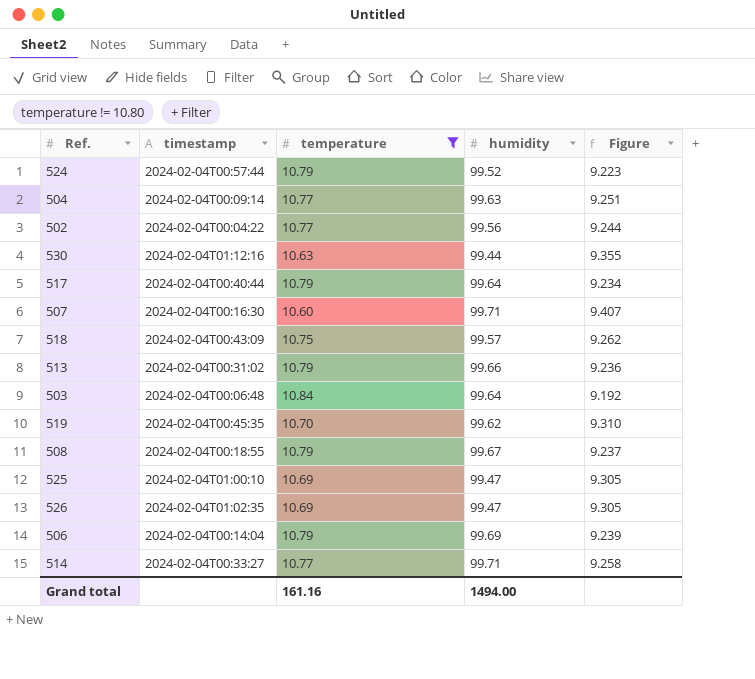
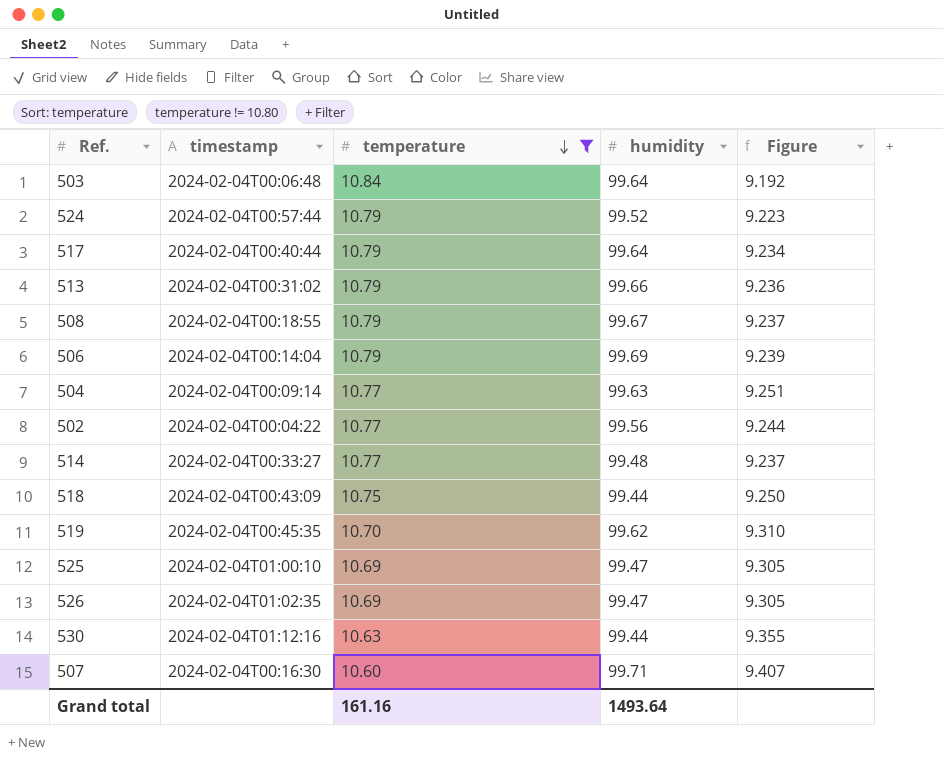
row order: none -> temperature descending
514 | humidity: 99.71 -> 99.48
514 | Figure: 9.258 -> 9.237
518 | humidity: 99.57 -> 99.44
518 | Figure: 9.262 -> 9.250
Grand total | humidity: 1494.00 -> 1493.64

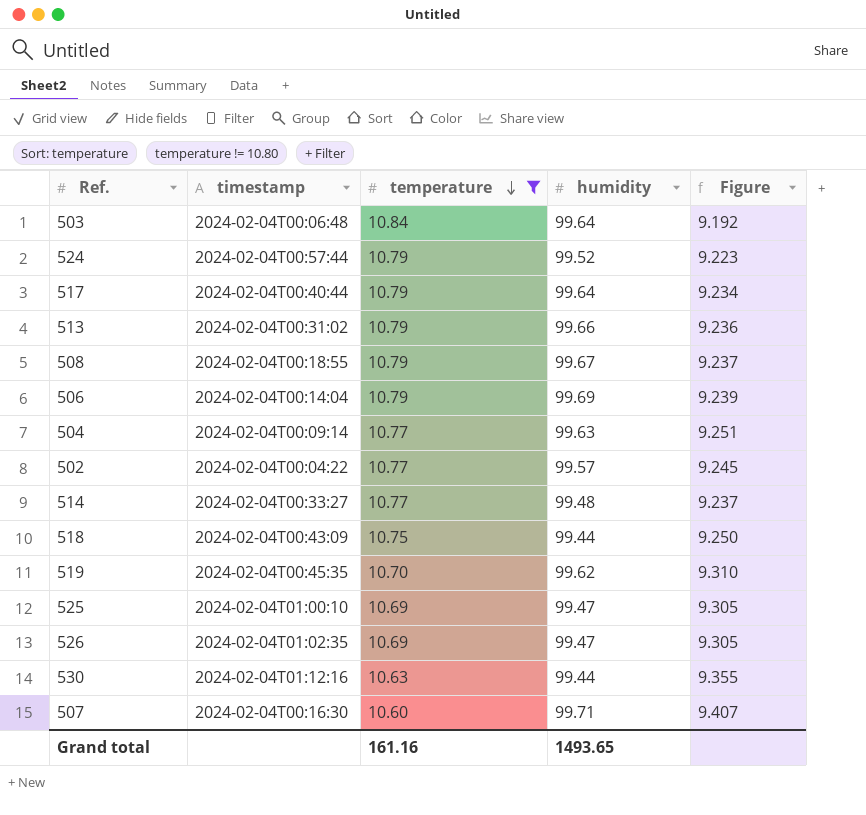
502 | humidity: 99.56 -> 99.57
502 | Figure: 9.244 -> 9.245
Grand total | humidity: 1493.64 -> 1493.65

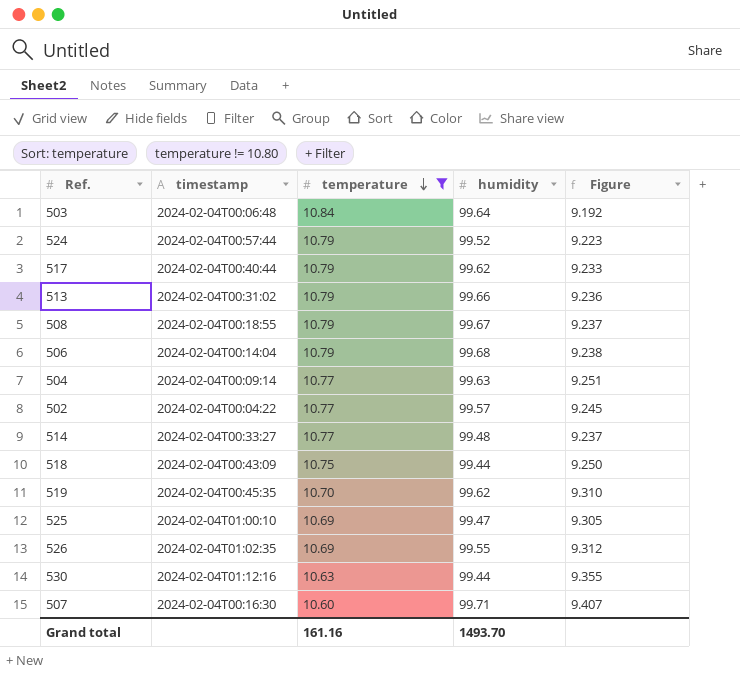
517 | humidity: 99.64 -> 99.62
517 | Figure: 9.234 -> 9.233
506 | humidity: 99.69 -> 99.68
506 | Figure: 9.239 -> 9.238
526 | humidity: 99.47 -> 99.55
526 | Figure: 9.305 -> 9.312
Grand total | humidity: 1493.65 -> 1493.70

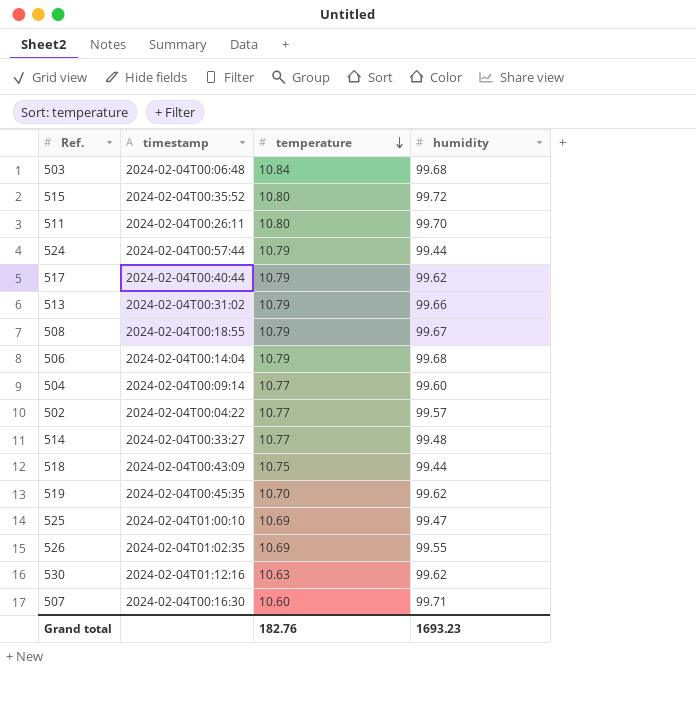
filter: temperature != 10.80 -> none
column Figure | formula: [humidity] / [temperature] -> none
503 | humidity: 99.64 -> 99.68
524 | humidity: 99.52 -> 99.44
504 | humidity: 99.63 -> 99.60
530 | humidity: 99.44 -> 99.62
Grand total | temperature: 161.16 -> 182.76
Grand total | humidity: 1493.70 -> 1693.23

